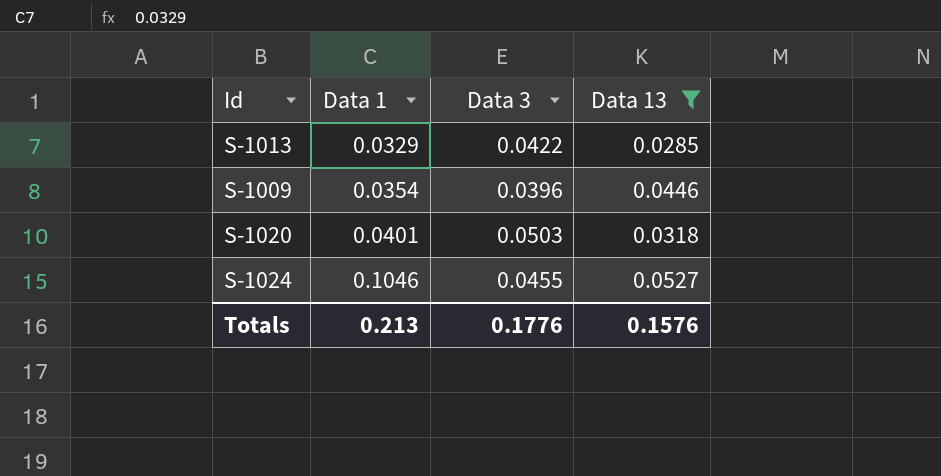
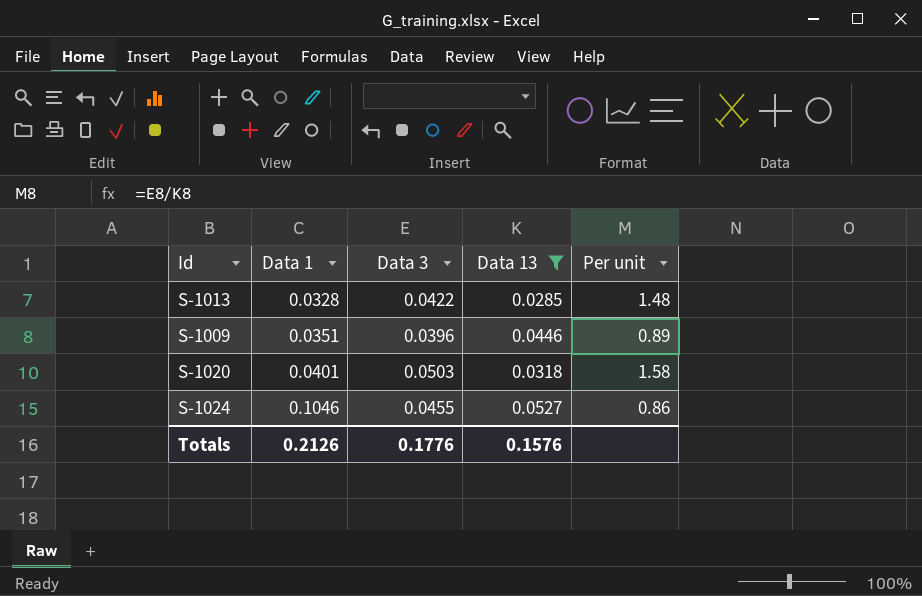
column Per unit | formula: none -> [Data 3] / [Data 13]
S-1013 | Data 1: 0.0329 -> 0.0328
S-1009 | Data 1: 0.0354 -> 0.0351
Totals | Data 1: 0.213 -> 0.2126

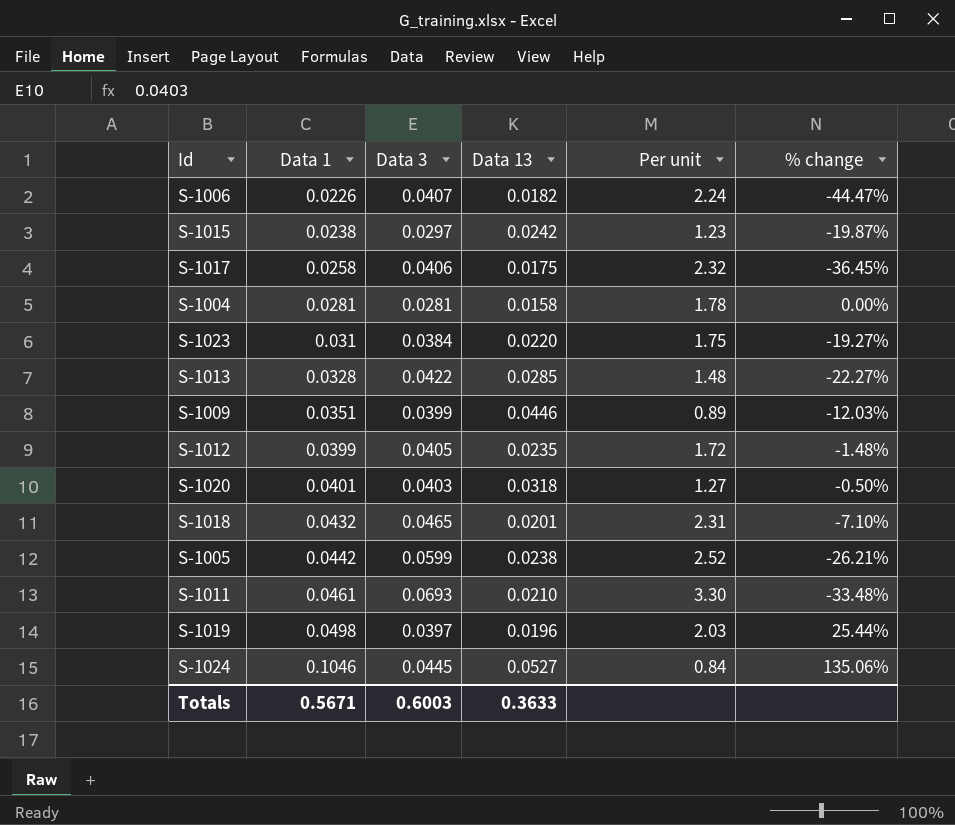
filter: Data 13 >= 0.0285 -> none
column % change | formula: none -> ([Data 1] - [Data 3]) / [Data 3]
S-1009 | Data 3: 0.0396 -> 0.0399
S-1020 | Data 3: 0.0503 -> 0.0403
S-1020 | Per unit: 1.58 -> 1.27
S-1024 | Data 3: 0.0455 -> 0.0445
S-1024 | Per unit: 0.86 -> 0.84
Totals | Data 1: 0.2126 -> 0.5671
Totals | Data 3: 0.1776 -> 0.6003
Totals | Data 13: 0.1576 -> 0.3633

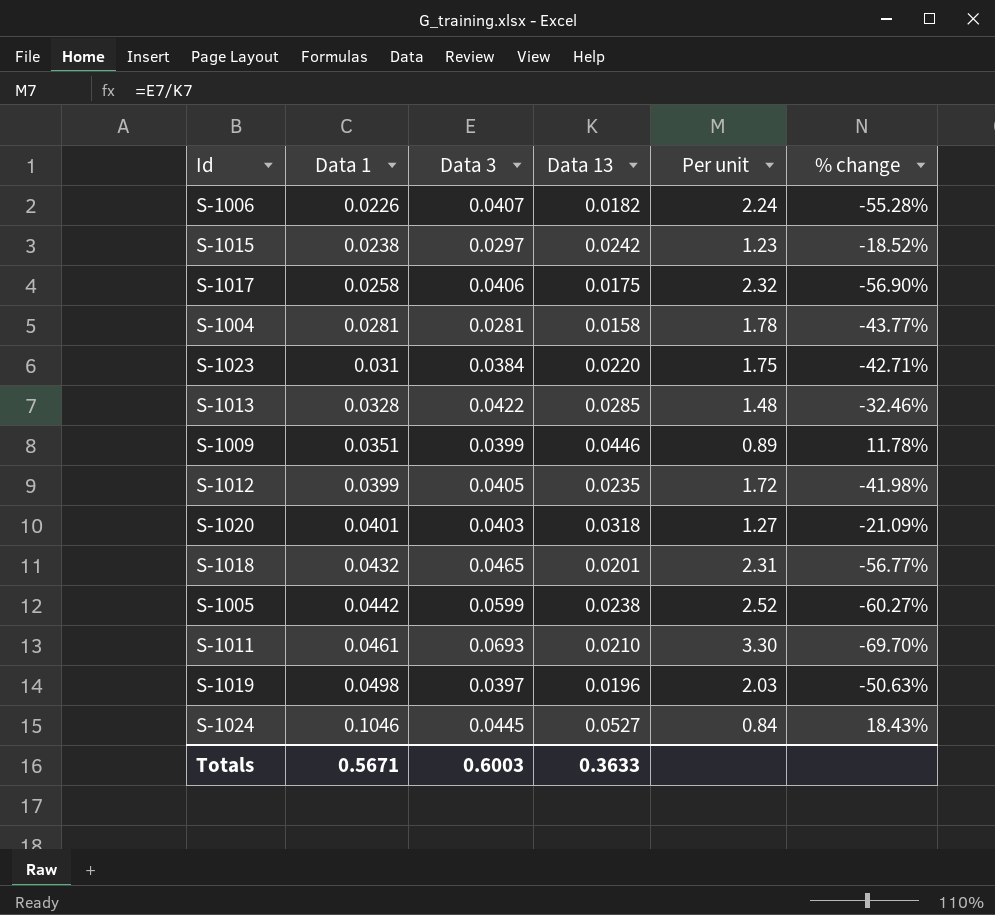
column % change | formula: ([Data 1] - [Data 3]) / [Data 3] -> ([Data 13] - [Data 3]) / [Data 3]

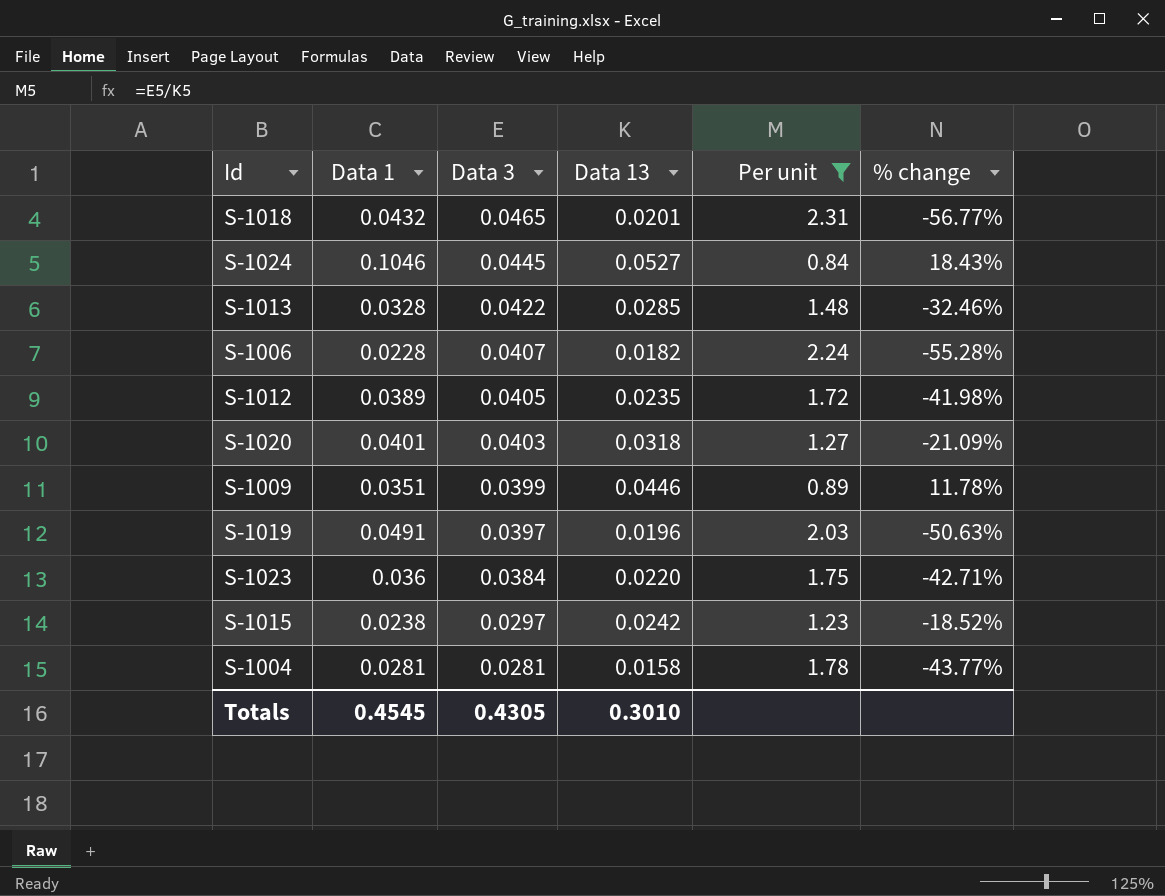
filter: none -> Per unit <= 2.31
row order: Data 1 ascending -> Data 3 descending
S-1006 | Data 1: 0.0226 -> 0.0228
S-1012 | Data 1: 0.0399 -> 0.0389
S-1019 | Data 1: 0.0498 -> 0.0491
S-1023 | Data 1: 0.031 -> 0.036
Totals | Data 1: 0.5671 -> 0.4545
Totals | Data 3: 0.6003 -> 0.4305
Totals | Data 13: 0.3633 -> 0.3010

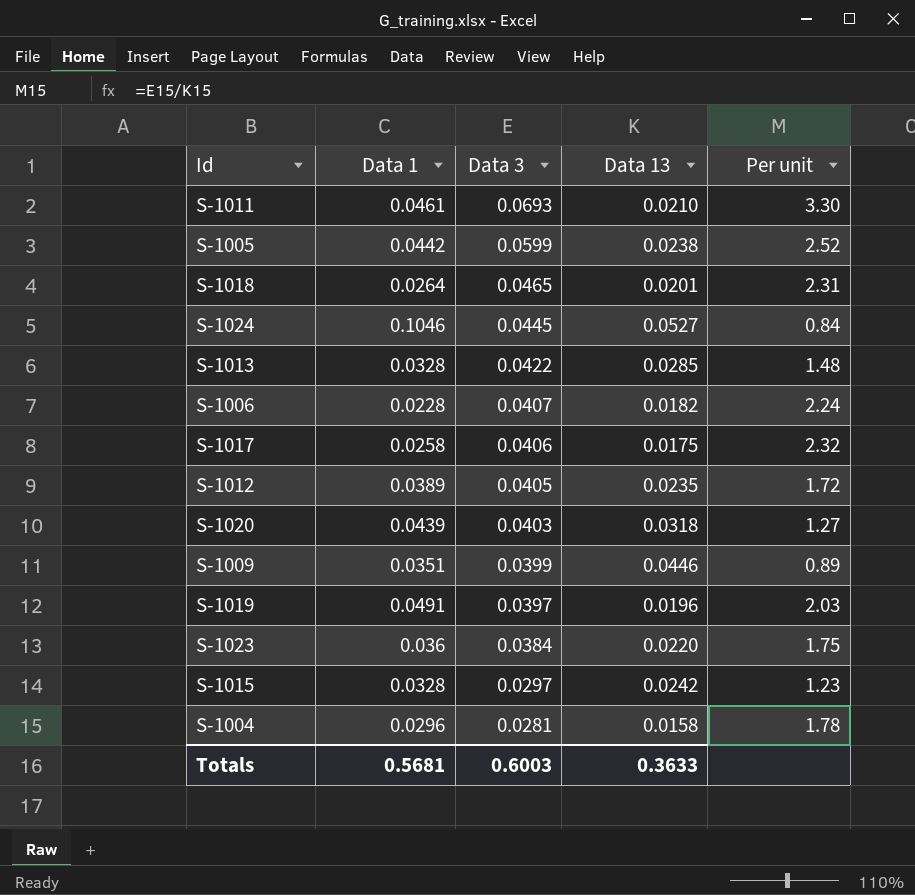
filter: Per unit <= 2.31 -> none
column % change | formula: ([Data 13] - [Data 3]) / [Data 3] -> none
S-1018 | Data 1: 0.0432 -> 0.0264
S-1020 | Data 1: 0.0401 -> 0.0439
S-1015 | Data 1: 0.0238 -> 0.0328
S-1004 | Data 1: 0.0281 -> 0.0296
Totals | Data 1: 0.4545 -> 0.5681
Totals | Data 3: 0.4305 -> 0.6003
Totals | Data 13: 0.3010 -> 0.3633

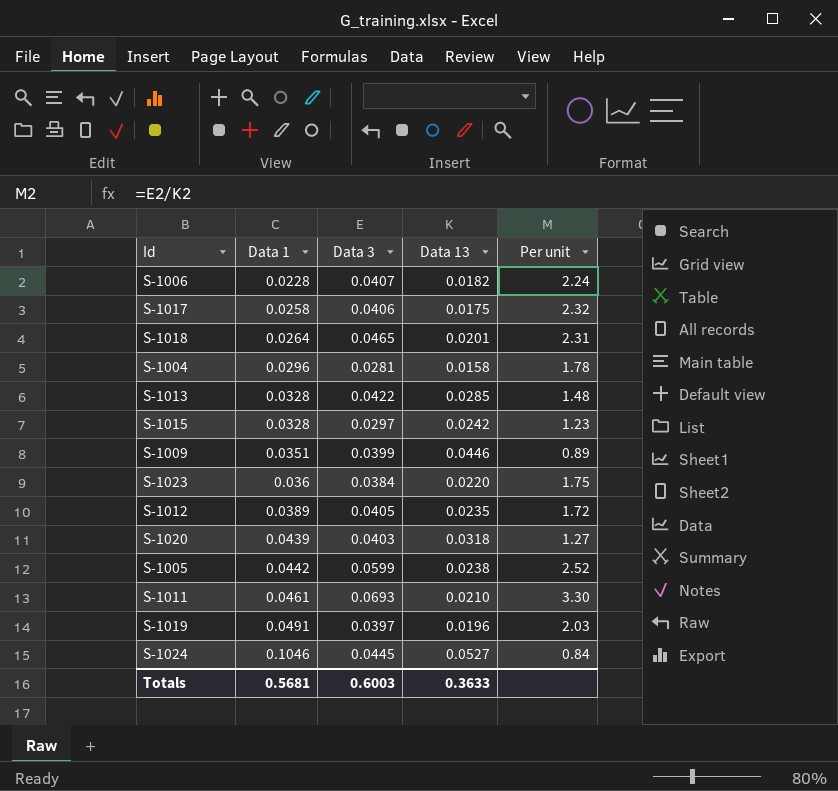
row order: Data 3 descending -> Data 1 ascending

